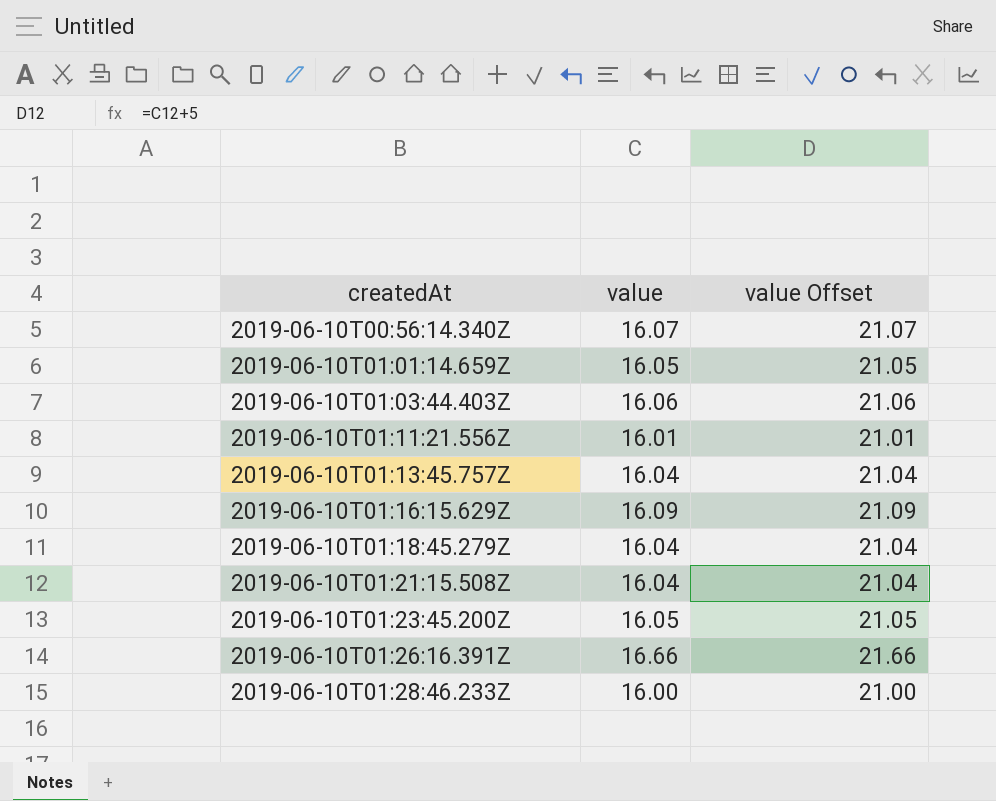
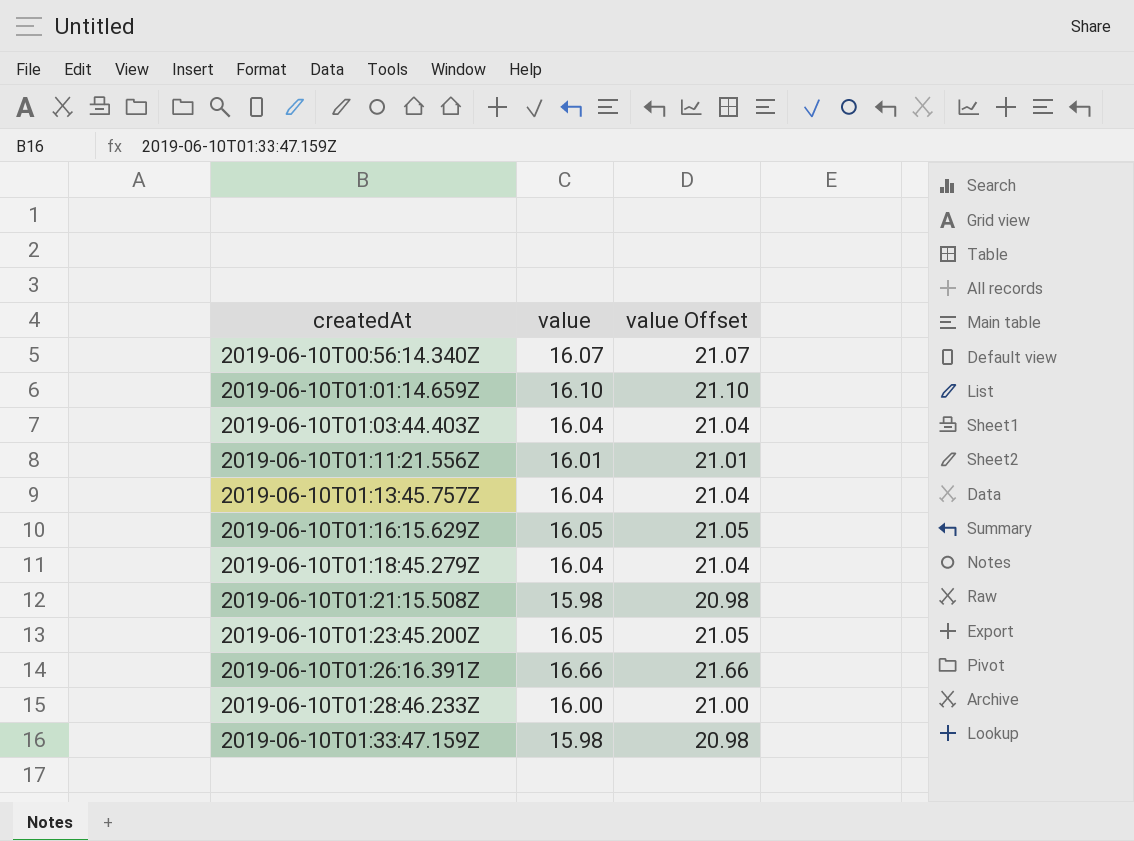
2019-06-10T01:01:14.659Z | value: 16.05 -> 16.10
2019-06-10T01:01:14.659Z | value Offset: 21.05 -> 21.10
2019-06-10T01:03:44.403Z | value: 16.06 -> 16.04
2019-06-10T01:03:44.403Z | value Offset: 21.06 -> 21.04
2019-06-10T01:16:15.629Z | value: 16.09 -> 16.05
2019-06-10T01:16:15.629Z | value Offset: 21.09 -> 21.05
2019-06-10T01:21:15.508Z | value: 16.04 -> 15.98
2019-06-10T01:21:15.508Z | value Offset: 21.04 -> 20.98
row 2019-06-10T01:33:47.159Z: none -> 15.98 | 20.98

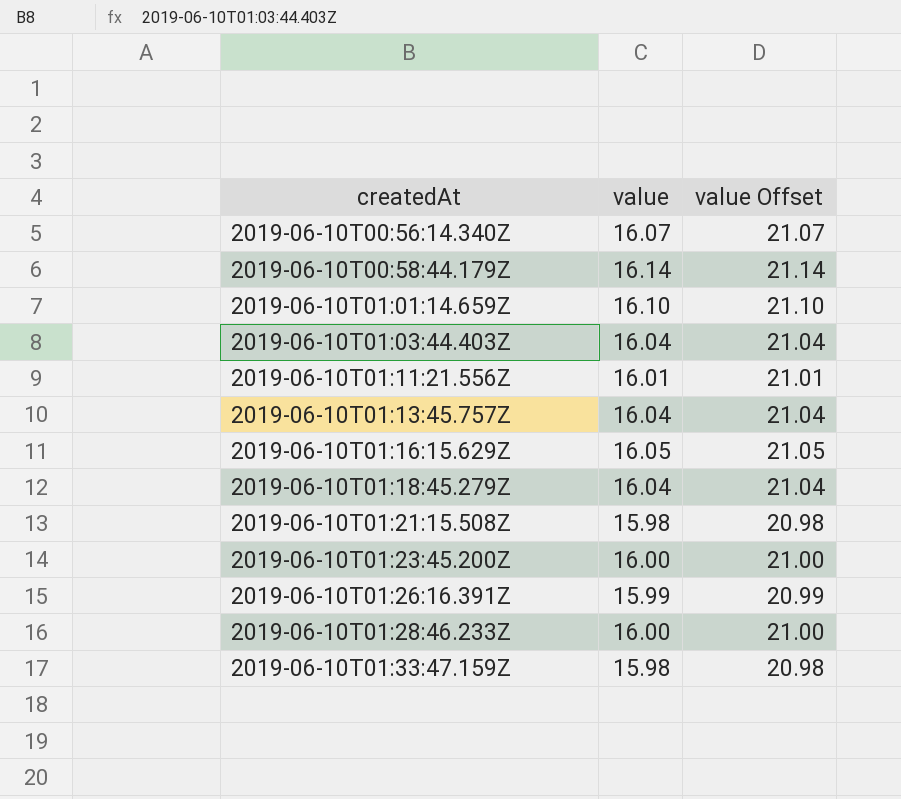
row 2019-06-10T00:58:44.179Z: none -> 16.14 | 21.14
2019-06-10T01:23:45.200Z | value: 16.05 -> 16.00
2019-06-10T01:23:45.200Z | value Offset: 21.05 -> 21.00
2019-06-10T01:26:16.391Z | value: 16.66 -> 15.99
2019-06-10T01:26:16.391Z | value Offset: 21.66 -> 20.99

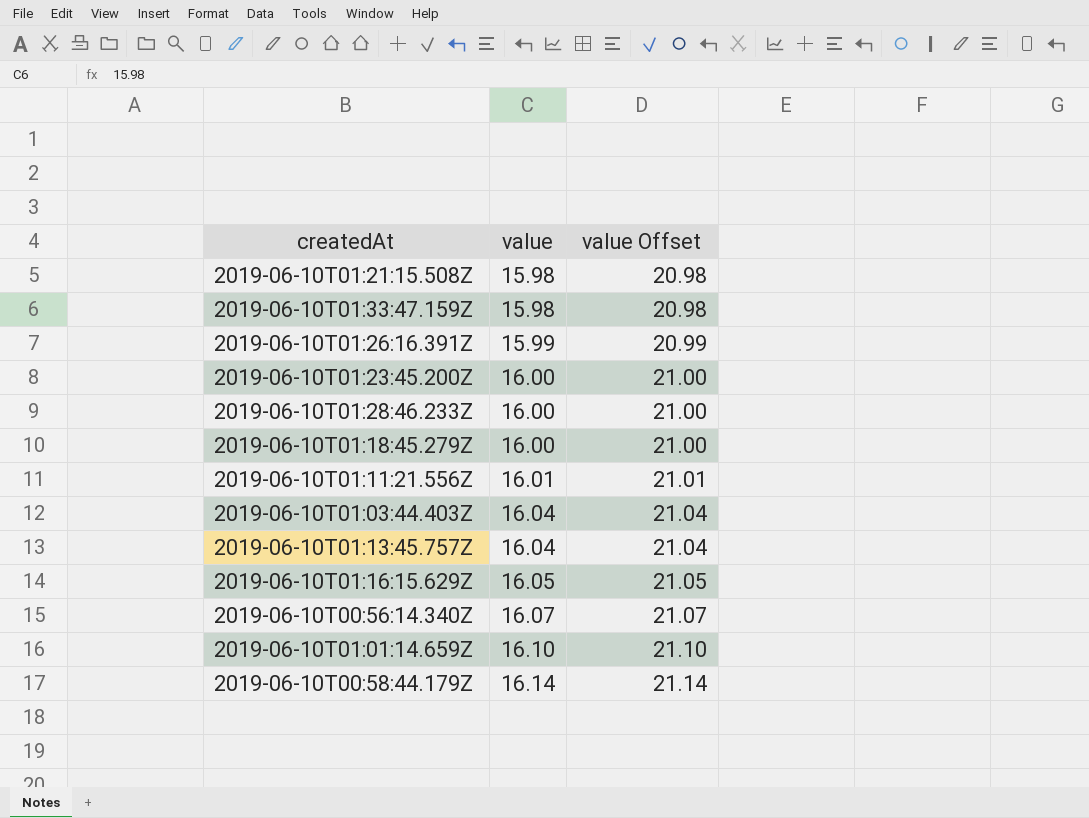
row order: createdAt ascending -> value ascending
2019-06-10T01:18:45.279Z | value: 16.04 -> 16.00
2019-06-10T01:18:45.279Z | value Offset: 21.04 -> 21.00

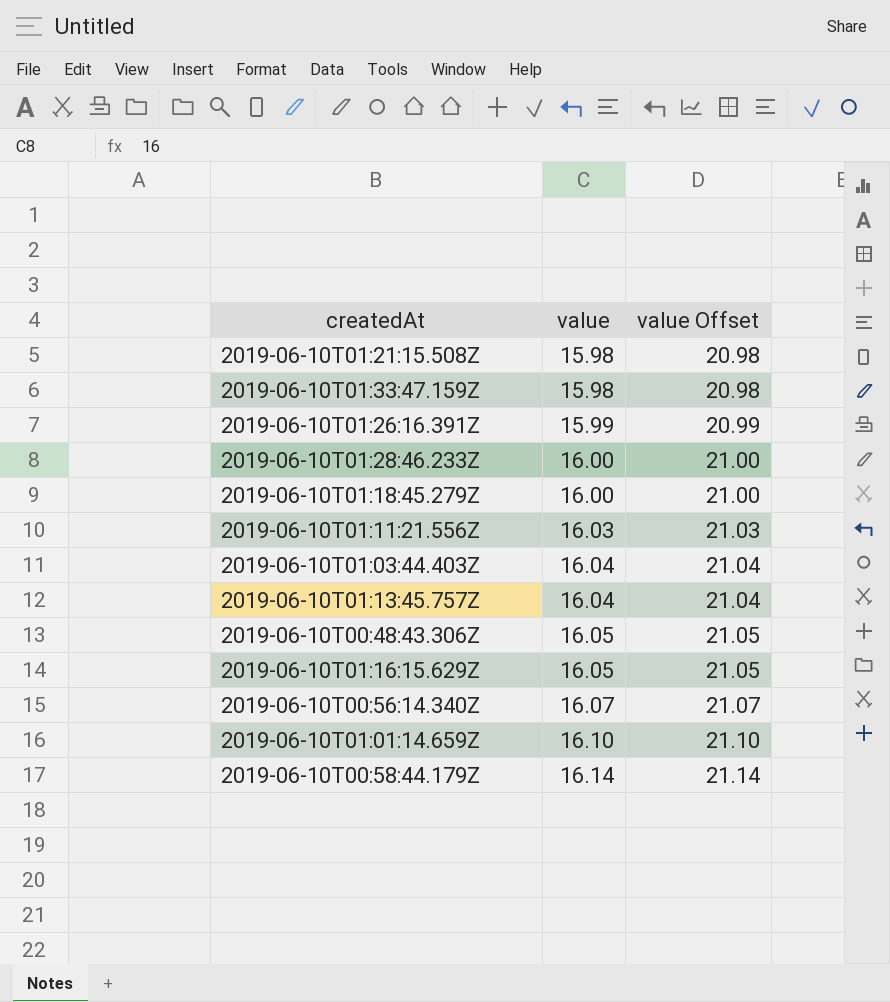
row 2019-06-10T01:23:45.200Z: 16.00 | 21.00 -> none
2019-06-10T01:11:21.556Z | value: 16.01 -> 16.03
2019-06-10T01:11:21.556Z | value Offset: 21.01 -> 21.03
row 2019-06-10T00:48:43.306Z: none -> 16.05 | 21.05

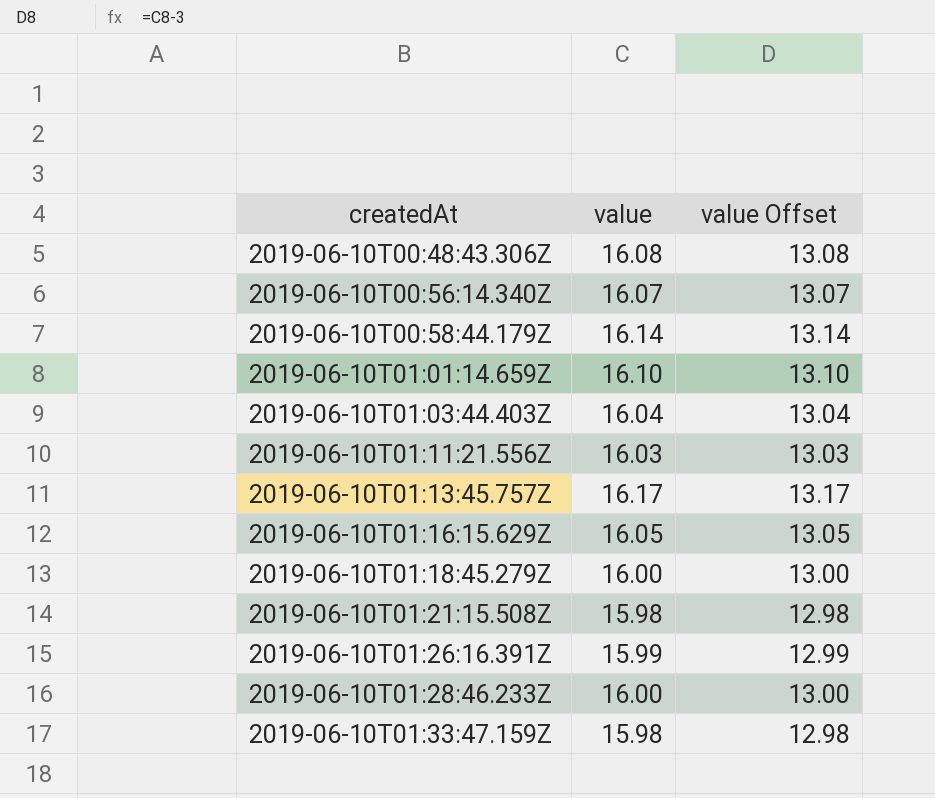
row order: value ascending -> createdAt ascending
column value Offset | formula: [value] + 5 -> [value] - 3
2019-06-10T00:48:43.306Z | value: 16.05 -> 16.08
2019-06-10T01:13:45.757Z | value: 16.04 -> 16.17

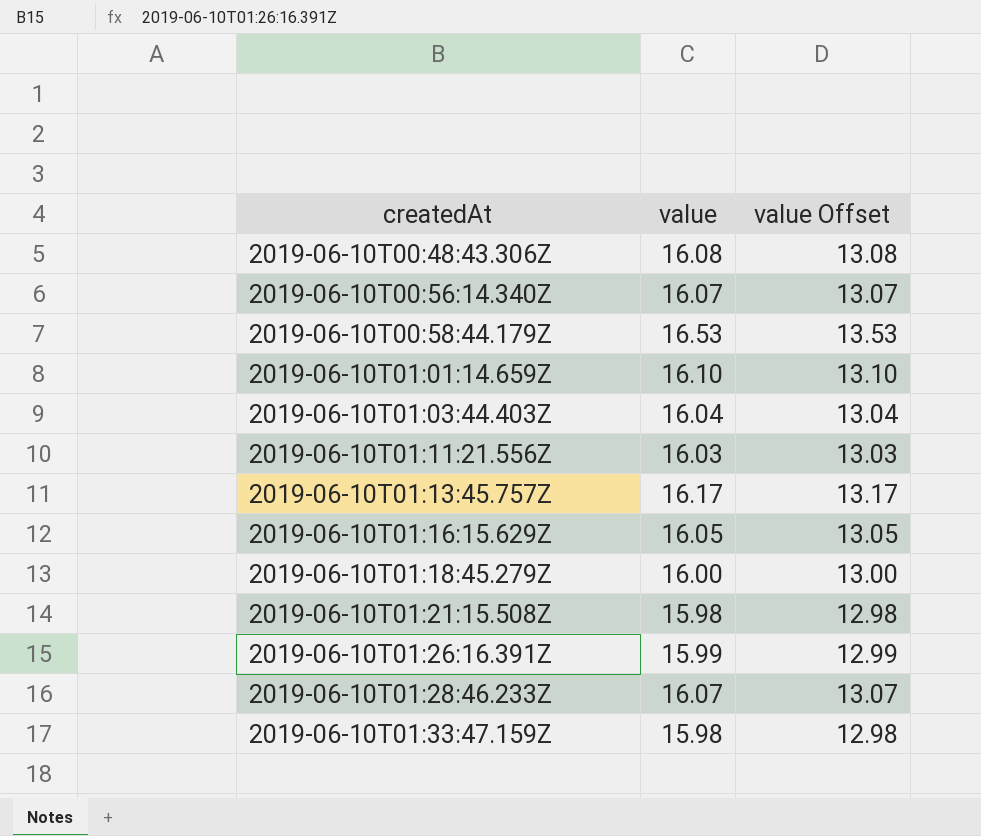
2019-06-10T00:58:44.179Z | value: 16.14 -> 16.53
2019-06-10T00:58:44.179Z | value Offset: 13.14 -> 13.53
2019-06-10T01:28:46.233Z | value: 16.00 -> 16.07
2019-06-10T01:28:46.233Z | value Offset: 13.00 -> 13.07

